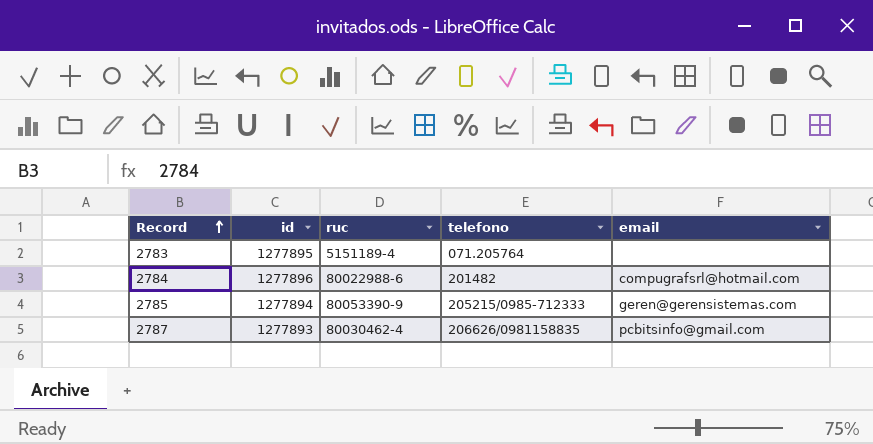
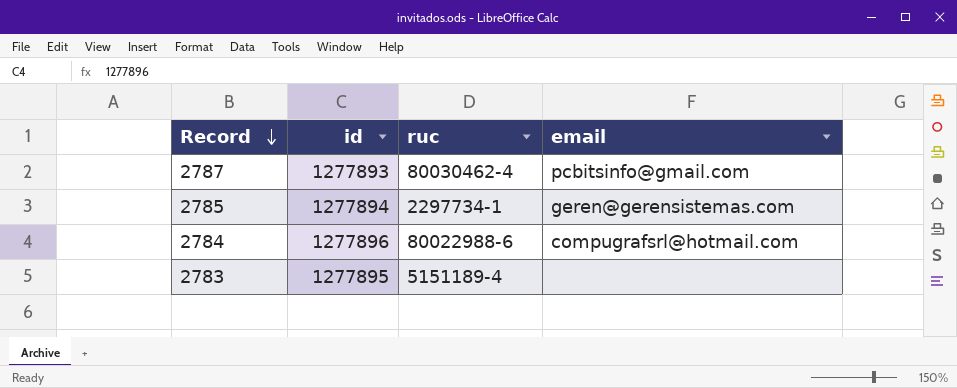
row order: Record ascending -> Record descending
column telefono | position: 4 -> none
2785 | ruc: 80053390-9 -> 2297734-1

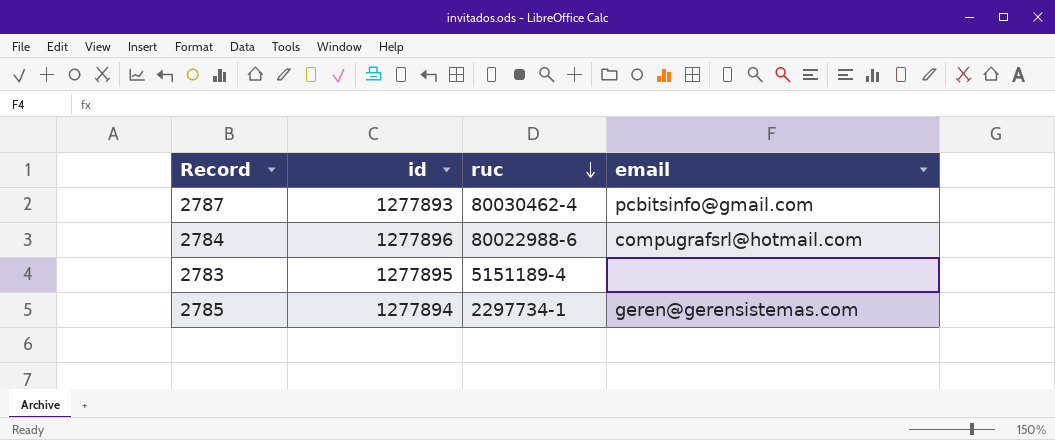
row order: Record descending -> ruc descending

